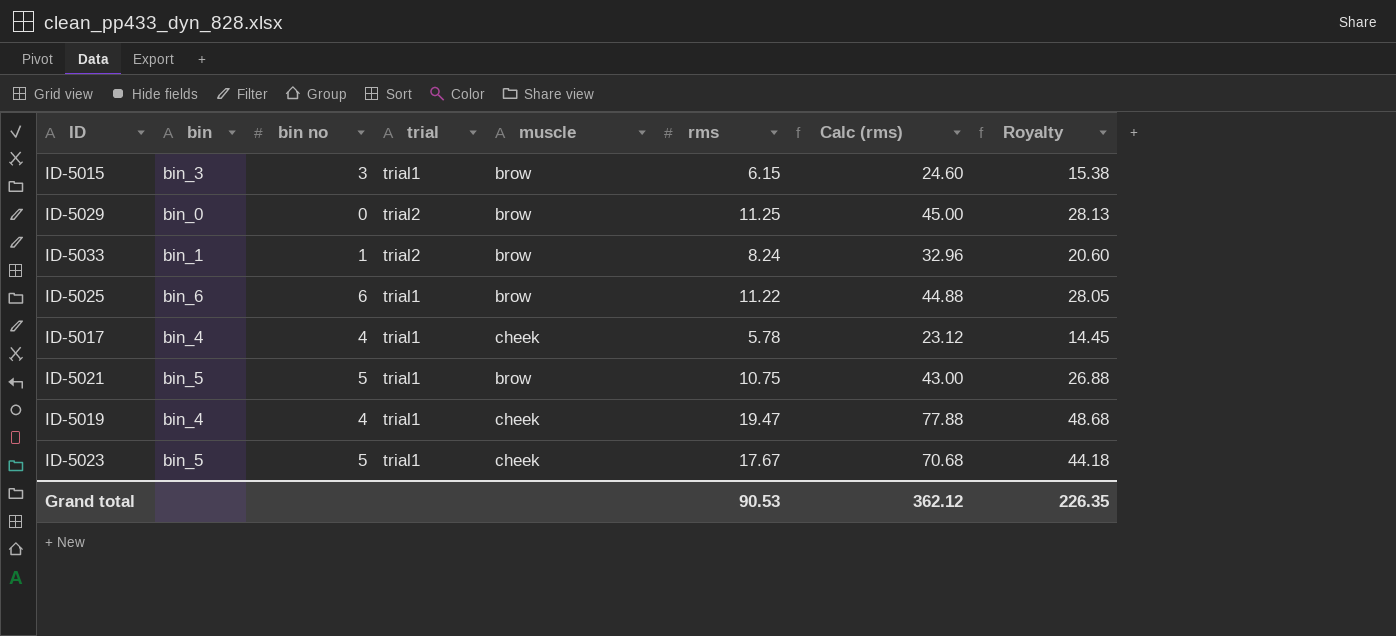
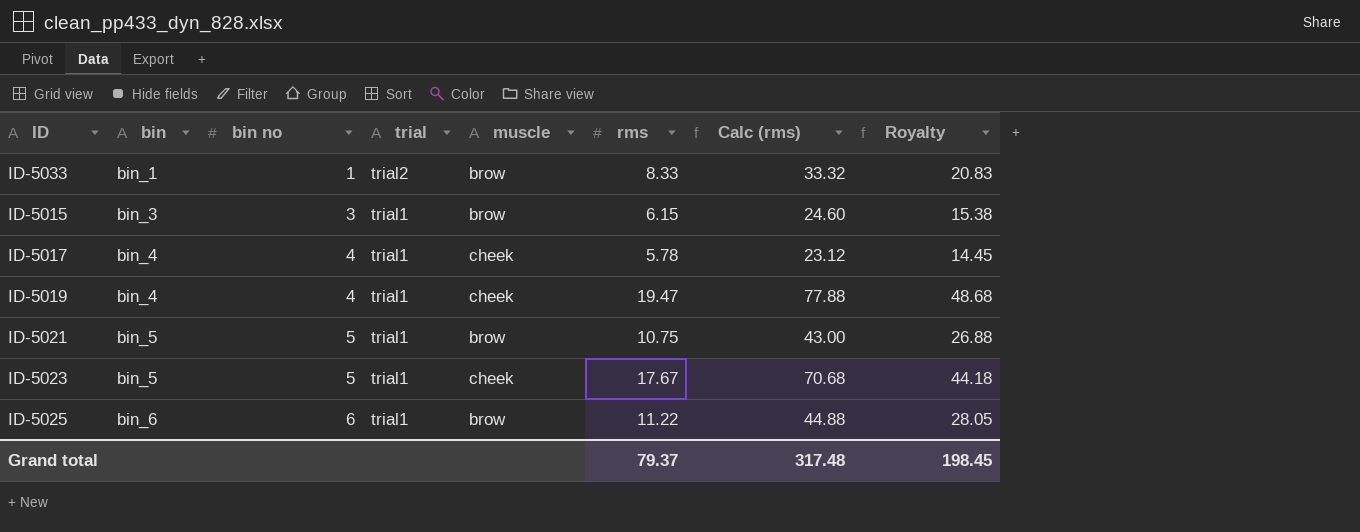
row order: none -> bin ascending
row ID-5029: bin_0 | 0 | trial2 | brow | 11.25 | 45.00 | 28.13 -> none
ID-5033 | rms: 8.24 -> 8.33
ID-5033 | Calc (rms): 32.96 -> 33.32
ID-5033 | Royalty: 20.60 -> 20.83
Grand total | rms: 90.53 -> 79.37
Grand total | Calc (rms): 362.12 -> 317.48
Grand total | Royalty: 226.35 -> 198.45

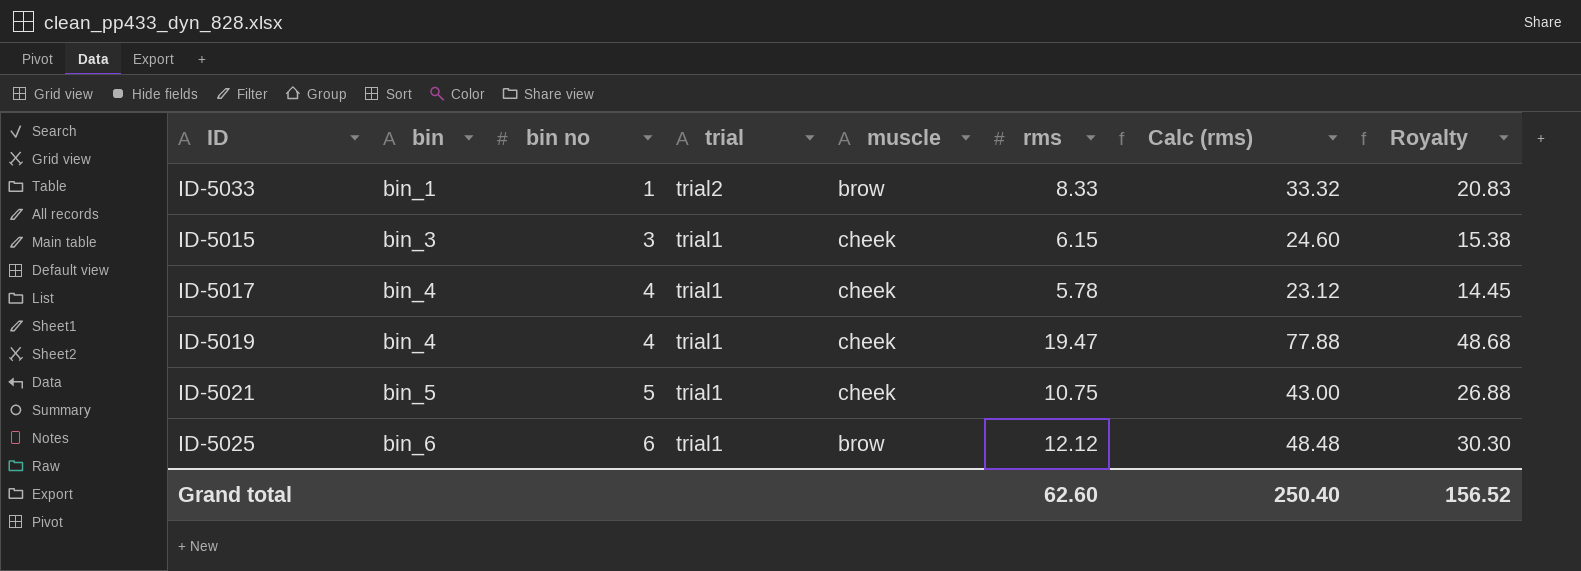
row ID-5023: bin_5 | 5 | trial1 | cheek | 17.67 | 70.68 | 44.18 -> none
ID-5015 | muscle: brow -> cheek
ID-5021 | muscle: brow -> cheek
ID-5025 | rms: 11.22 -> 12.12
ID-5025 | Calc (rms): 44.88 -> 48.48
ID-5025 | Royalty: 28.05 -> 30.30
Grand total | rms: 79.37 -> 62.60
Grand total | Calc (rms): 317.48 -> 250.40
Grand total | Royalty: 198.45 -> 156.52

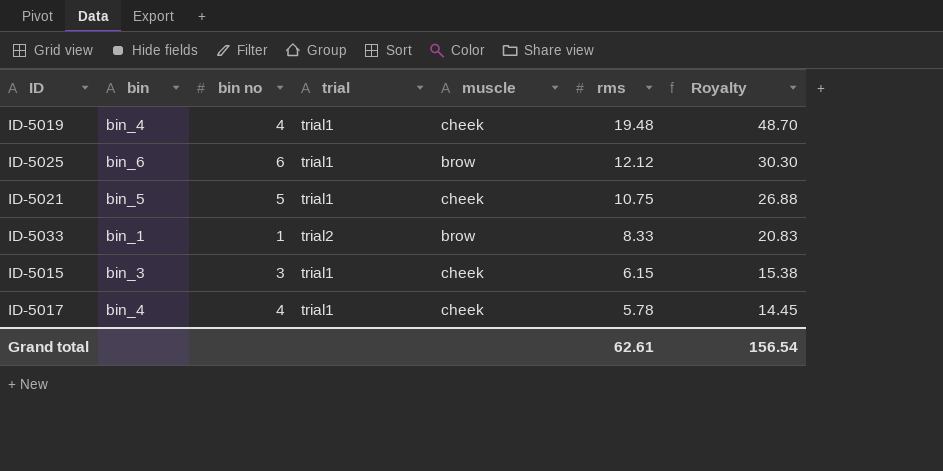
row order: bin ascending -> rms descending
column Calc (rms) | formula: [rms] * 4 -> none
ID-5019 | rms: 19.47 -> 19.48
ID-5019 | Royalty: 48.68 -> 48.70
Grand total | rms: 62.60 -> 62.61
Grand total | Royalty: 156.52 -> 156.54

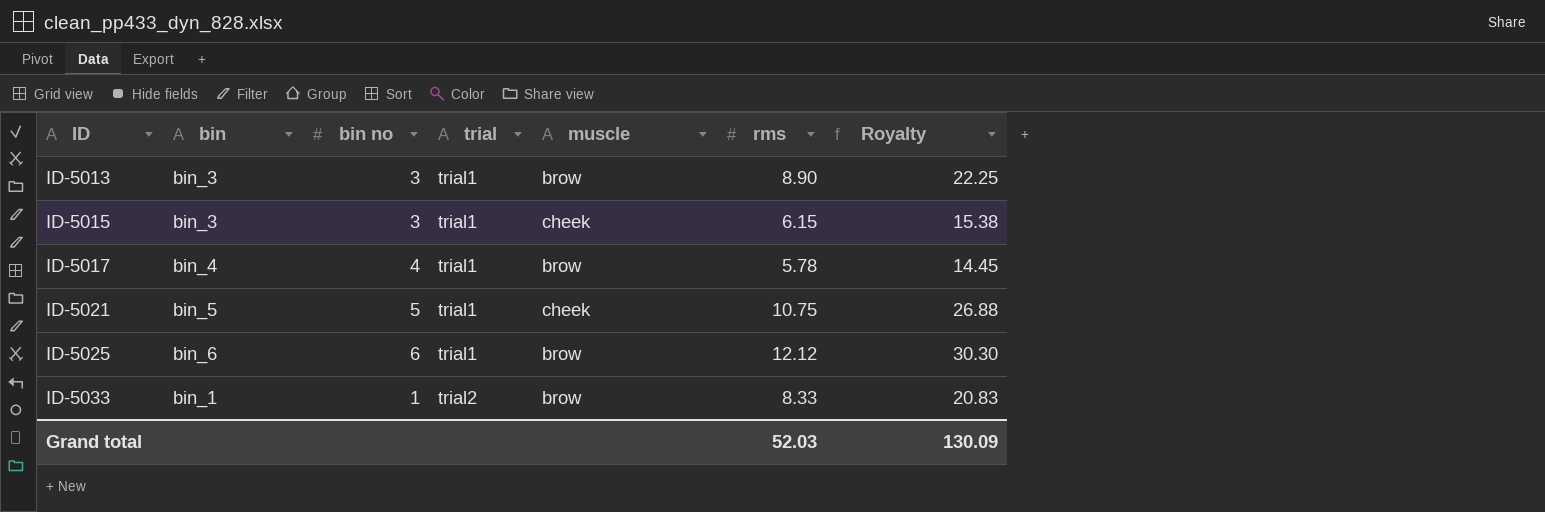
row order: rms descending -> ID ascending
row ID-5019: bin_4 | 4 | trial1 | cheek | 19.48 | 48.70 -> none
row ID-5013: none -> bin_3 | 3 | trial1 | brow | 8.90 | 22.25
ID-5017 | muscle: cheek -> brow
Grand total | rms: 62.61 -> 52.03
Grand total | Royalty: 156.54 -> 130.09

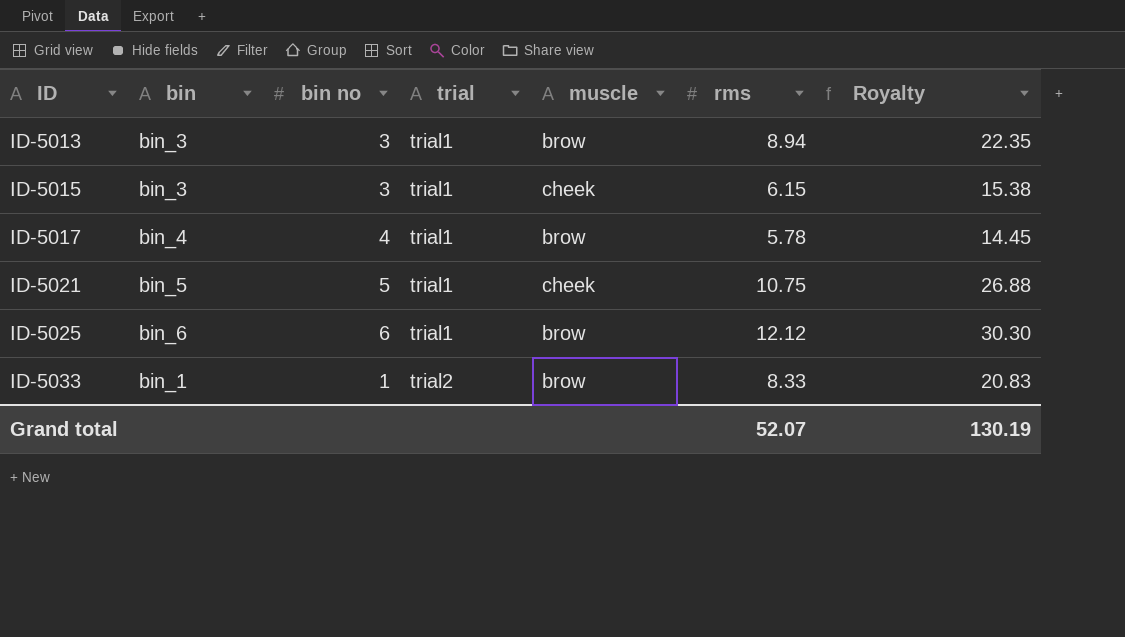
ID-5013 | rms: 8.90 -> 8.94
ID-5013 | Royalty: 22.25 -> 22.35
Grand total | rms: 52.03 -> 52.07
Grand total | Royalty: 130.09 -> 130.19

